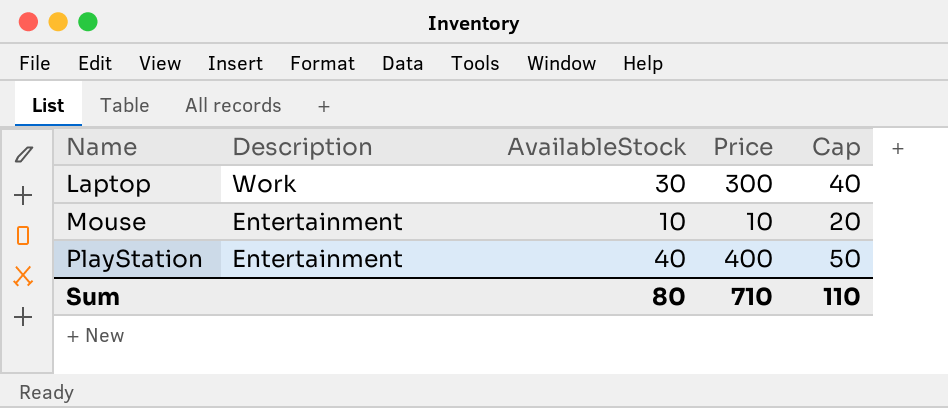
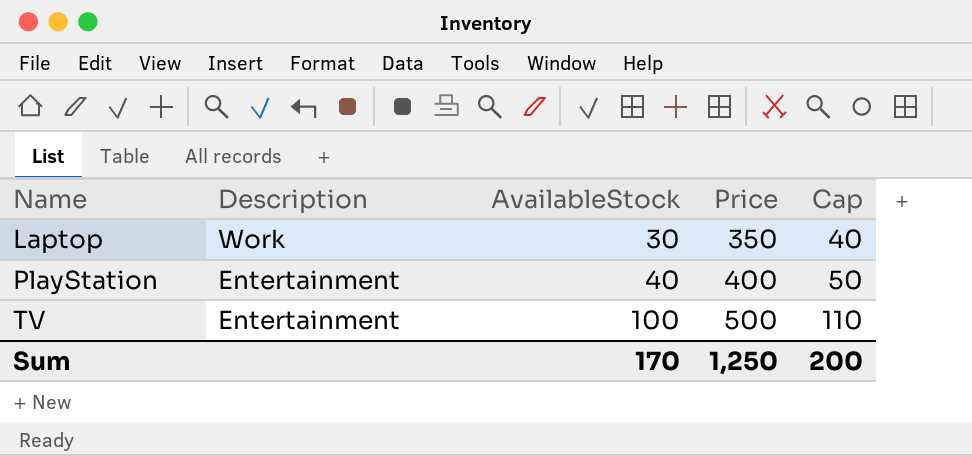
row Mouse: Entertainment | 10 | 10 | 20 -> none
Laptop | Price: 300 -> 350
row TV: none -> Entertainment | 100 | 500 | 110
Sum | AvailableStock: 80 -> 170
Sum | Price: 710 -> 1,250
Sum | Cap: 110 -> 200

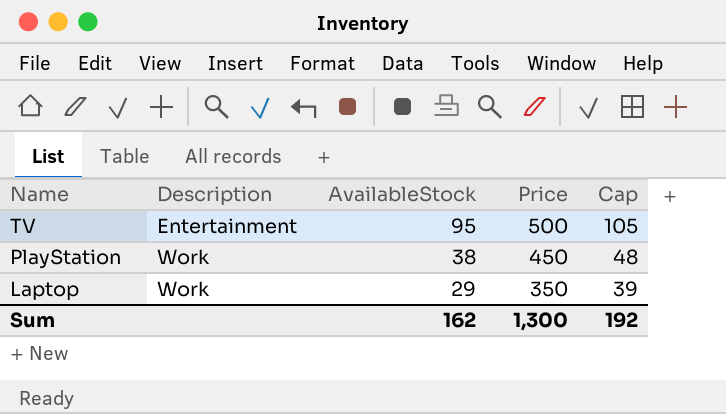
row order: Name ascending -> Name descending
TV | AvailableStock: 100 -> 95
TV | Cap: 110 -> 105
PlayStation | Description: Entertainment -> Work
PlayStation | AvailableStock: 40 -> 38
PlayStation | Price: 400 -> 450
PlayStation | Cap: 50 -> 48
Laptop | AvailableStock: 30 -> 29
Laptop | Cap: 40 -> 39
Sum | AvailableStock: 170 -> 162
Sum | Price: 1,250 -> 1,300
Sum | Cap: 200 -> 192

